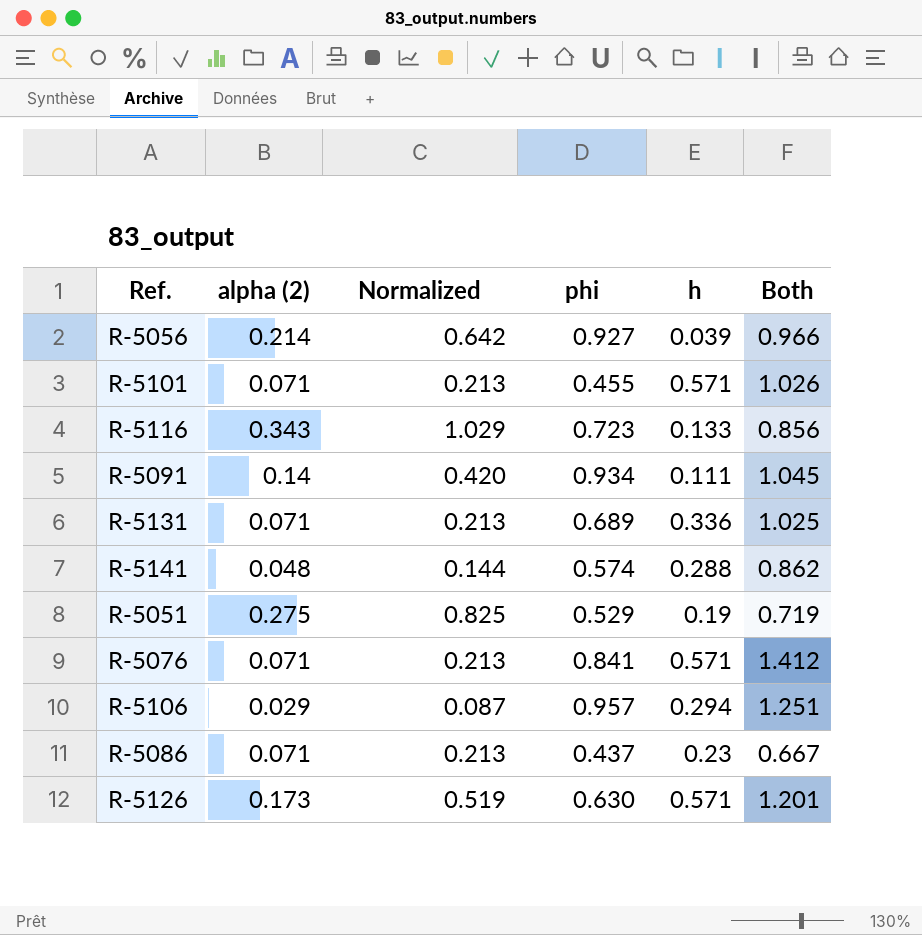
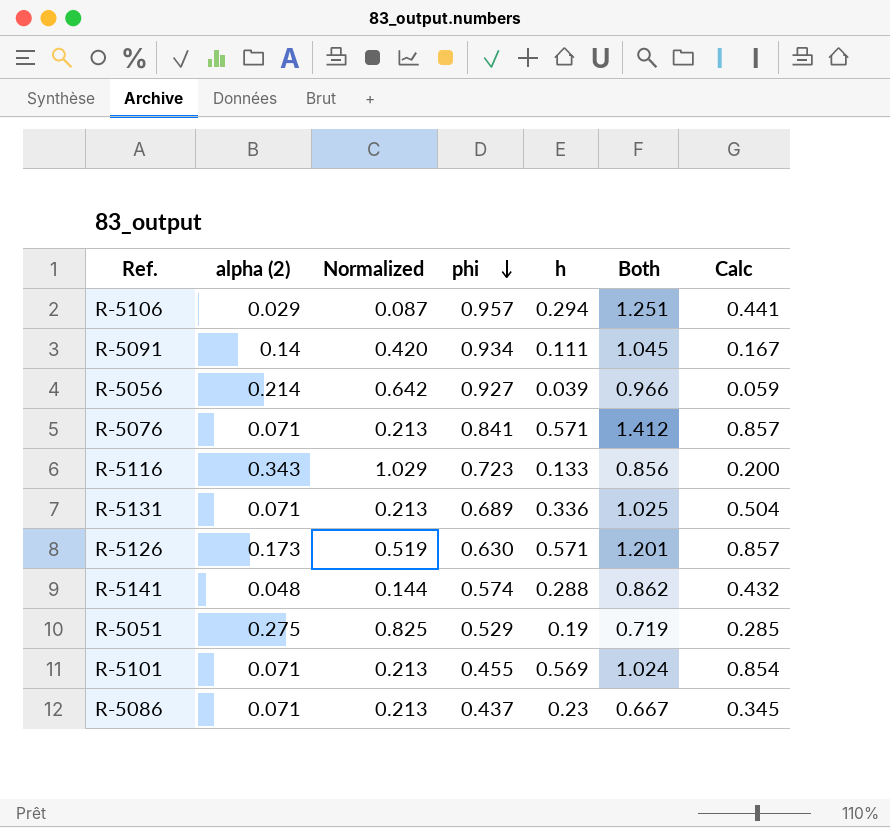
row order: none -> phi descending
column Calc | formula: none -> [h] * 1.5
R-5101 | h: 0.571 -> 0.569
R-5101 | Both: 1.026 -> 1.024

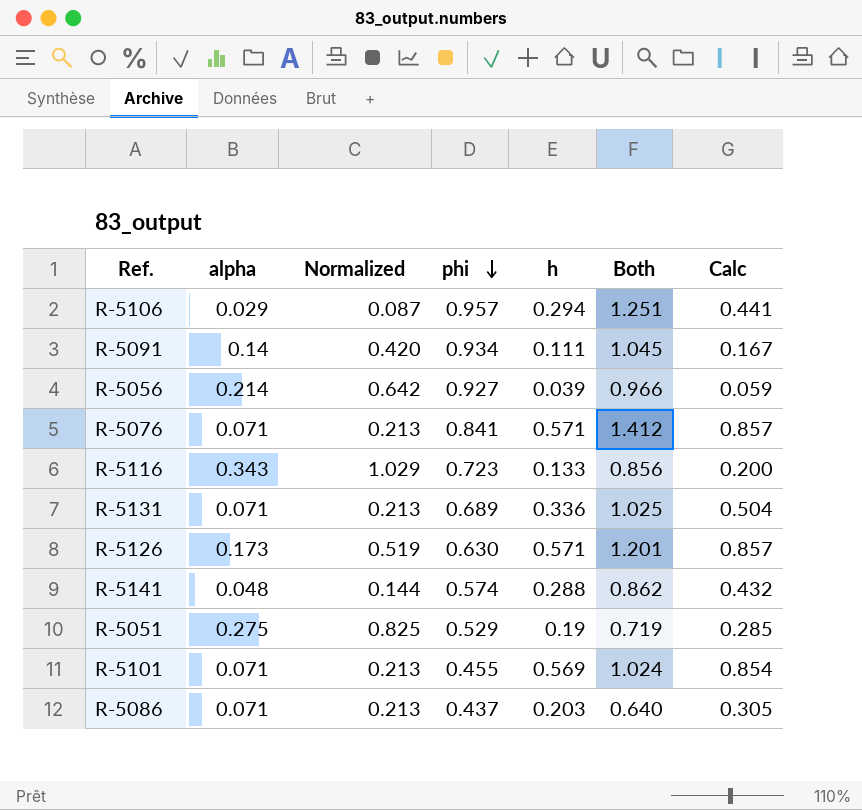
column name: alpha (2) -> alpha
R-5086 | h: 0.23 -> 0.203
R-5086 | Both: 0.667 -> 0.640
R-5086 | Calc: 0.345 -> 0.305

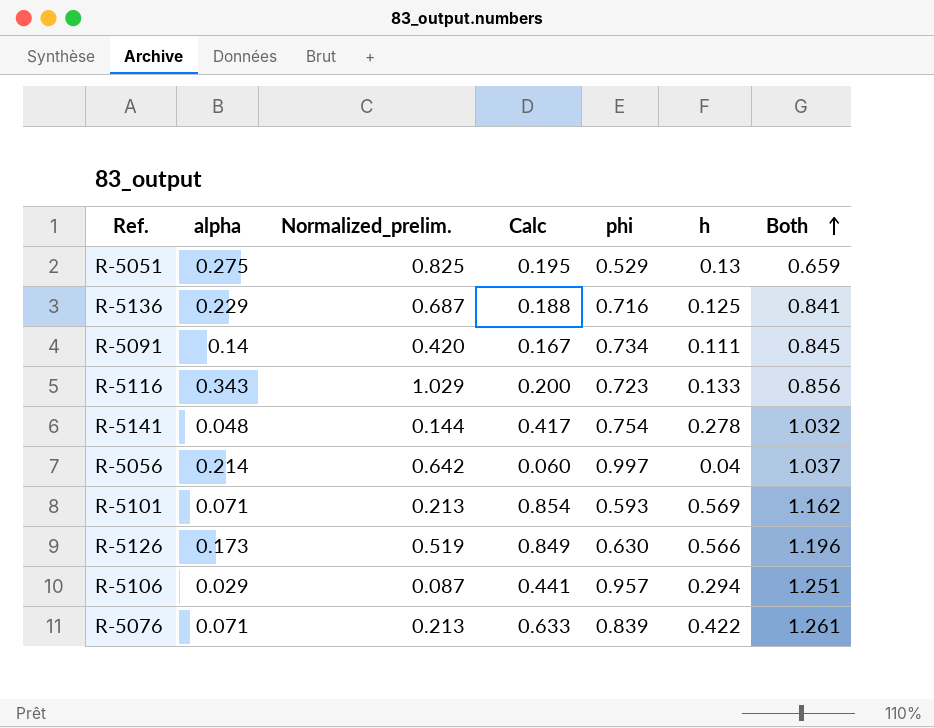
row order: phi descending -> Both ascending
column name: Normalized -> Normalized_prelim.
column Calc | position: 7 -> 4
row R-5131: 0.071 | 0.213 | 0.689 | 0.336 | 1.025 | 0.504 -> none
row R-5086: 0.071 | 0.213 | 0.437 | 0.203 | 0.640 | 0.305 -> none
R-5051 | Calc: 0.285 -> 0.195
R-5051 | h: 0.19 -> 0.13
R-5051 | Both: 0.719 -> 0.659
row R-5136: none -> 0.229 | 0.687 | 0.188 | 0.716 | 0.125 | 0.841
R-5091 | phi: 0.934 -> 0.734
R-5091 | Both: 1.045 -> 0.845
R-5141 | Calc: 0.432 -> 0.417
R-5141 | phi: 0.574 -> 0.754
R-5141 | h: 0.288 -> 0.278
R-5141 | Both: 0.862 -> 1.032
R-5056 | Calc: 0.059 -> 0.060
R-5056 | phi: 0.927 -> 0.997
R-5056 | h: 0.039 -> 0.04
R-5056 | Both: 0.966 -> 1.037
R-5101 | phi: 0.455 -> 0.593
R-5101 | Both: 1.024 -> 1.162
R-5126 | Calc: 0.857 -> 0.849
R-5126 | h: 0.571 -> 0.566
R-5126 | Both: 1.201 -> 1.196
R-5076 | Calc: 0.857 -> 0.633
R-5076 | phi: 0.841 -> 0.839
R-5076 | h: 0.571 -> 0.422
R-5076 | Both: 1.412 -> 1.261

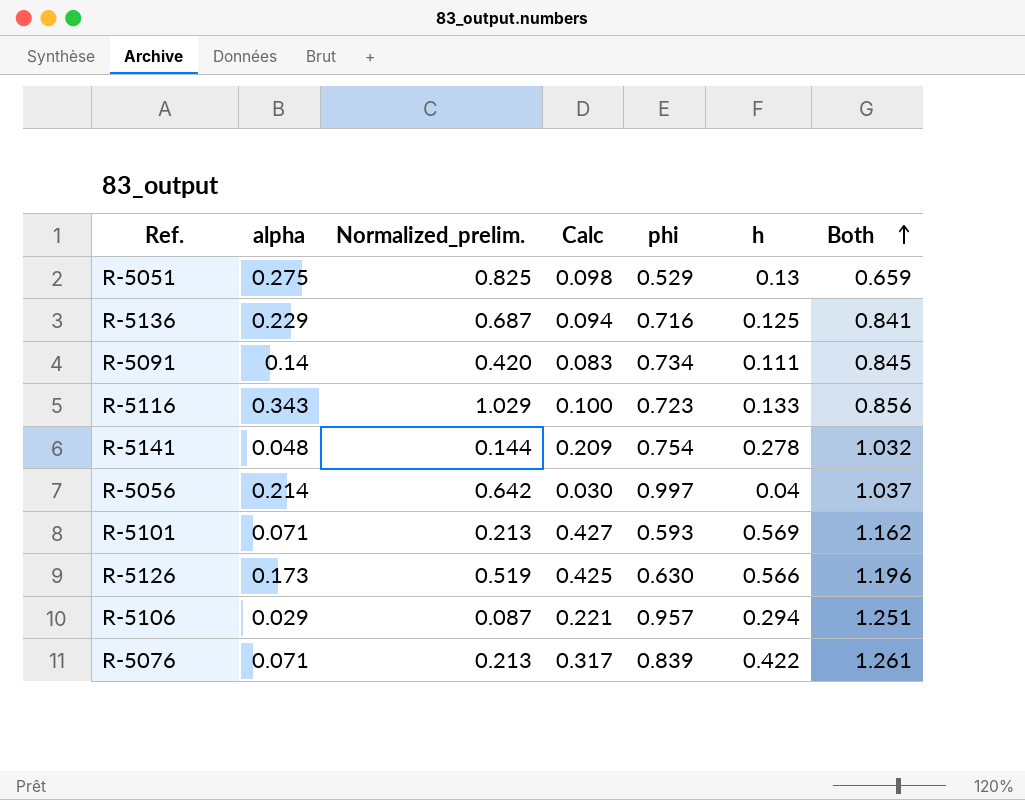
column Calc | formula: [h] * 1.5 -> [h] * 0.75

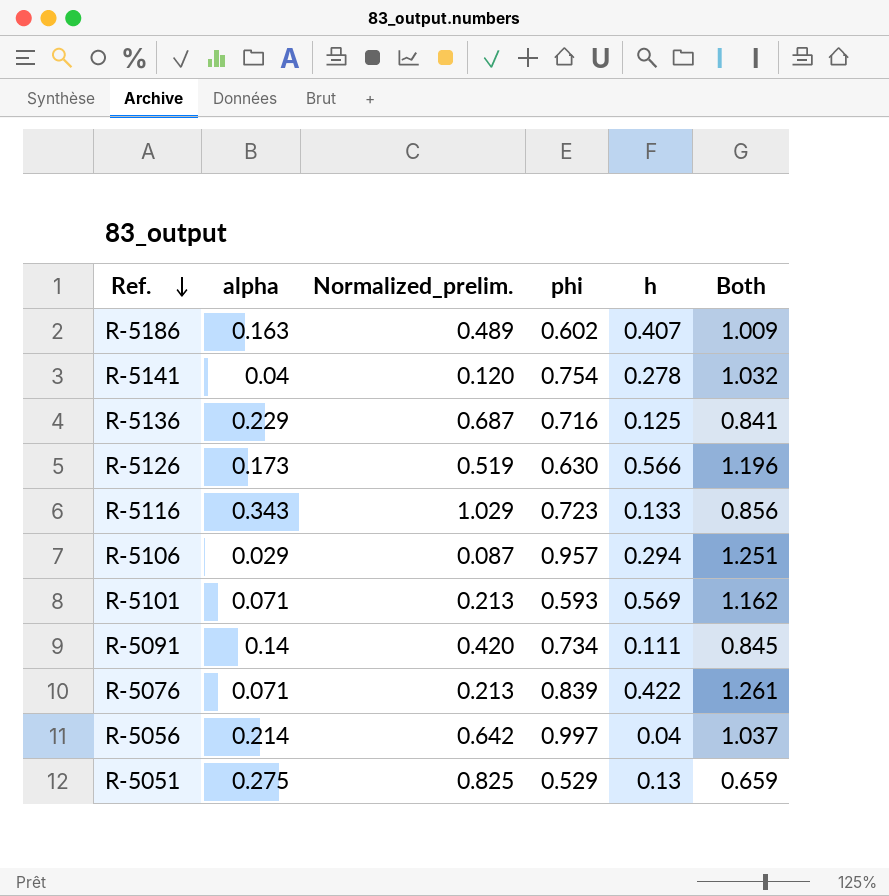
row order: Both ascending -> Ref. descending
column Calc | formula: [h] * 0.75 -> none
row R-5186: none -> 0.163 | 0.489 | 0.602 | 0.407 | 1.009
R-5141 | alpha: 0.048 -> 0.04
R-5141 | Normalized_prelim.: 0.144 -> 0.120

